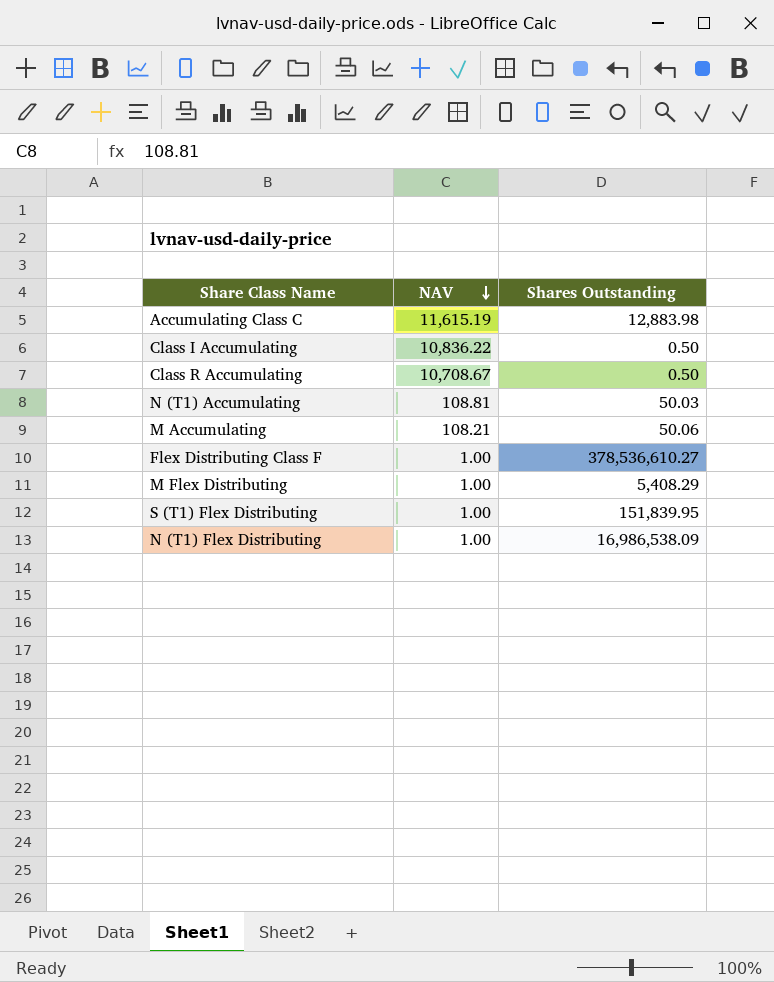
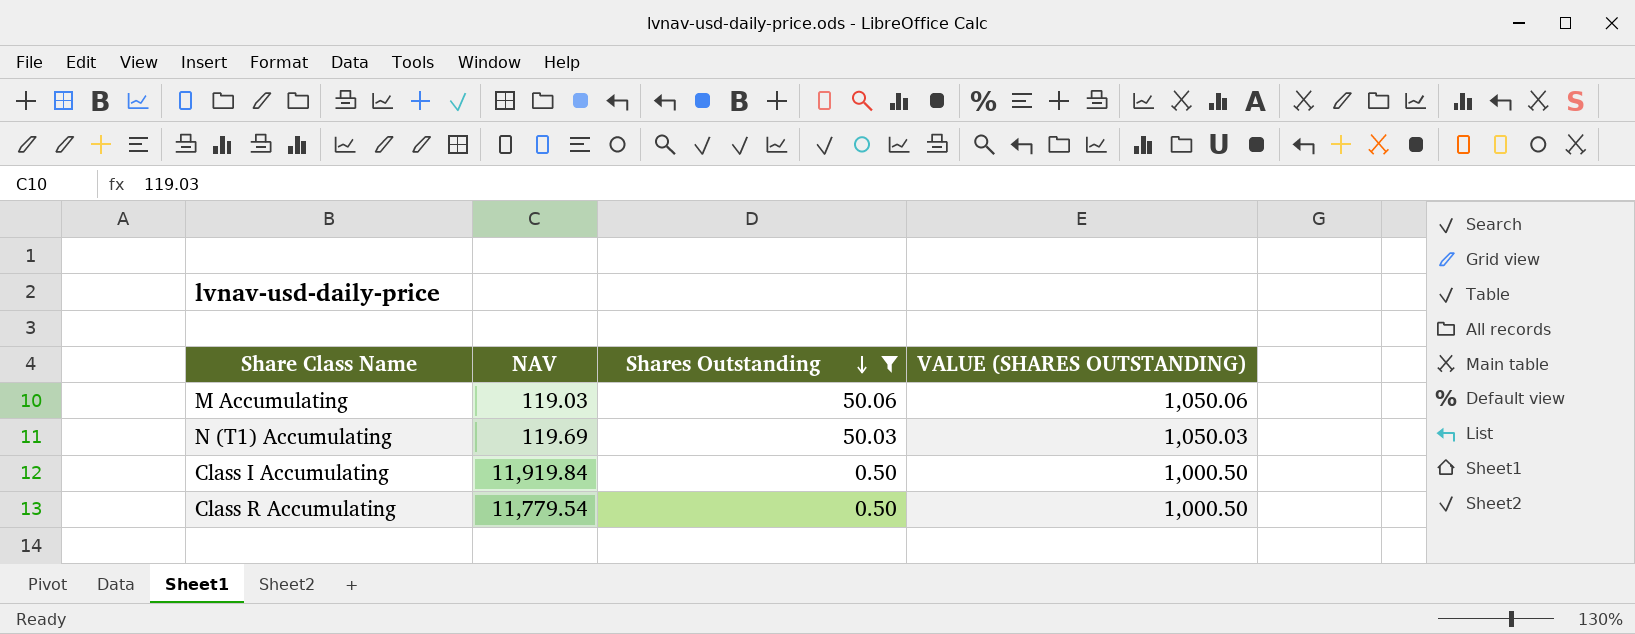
filter: none -> Shares Outstanding <= 50.06
row order: NAV descending -> Shares Outstanding descending
column VALUE (SHARES OUTSTANDING) | formula: none -> [Shares Outstanding] + 1000
M Accumulating | NAV: 108.21 -> 119.03
N (T1) Accumulating | NAV: 108.81 -> 119.69
Class I Accumulating | NAV: 10,836.22 -> 11,919.84
Class R Accumulating | NAV: 10,708.67 -> 11,779.54

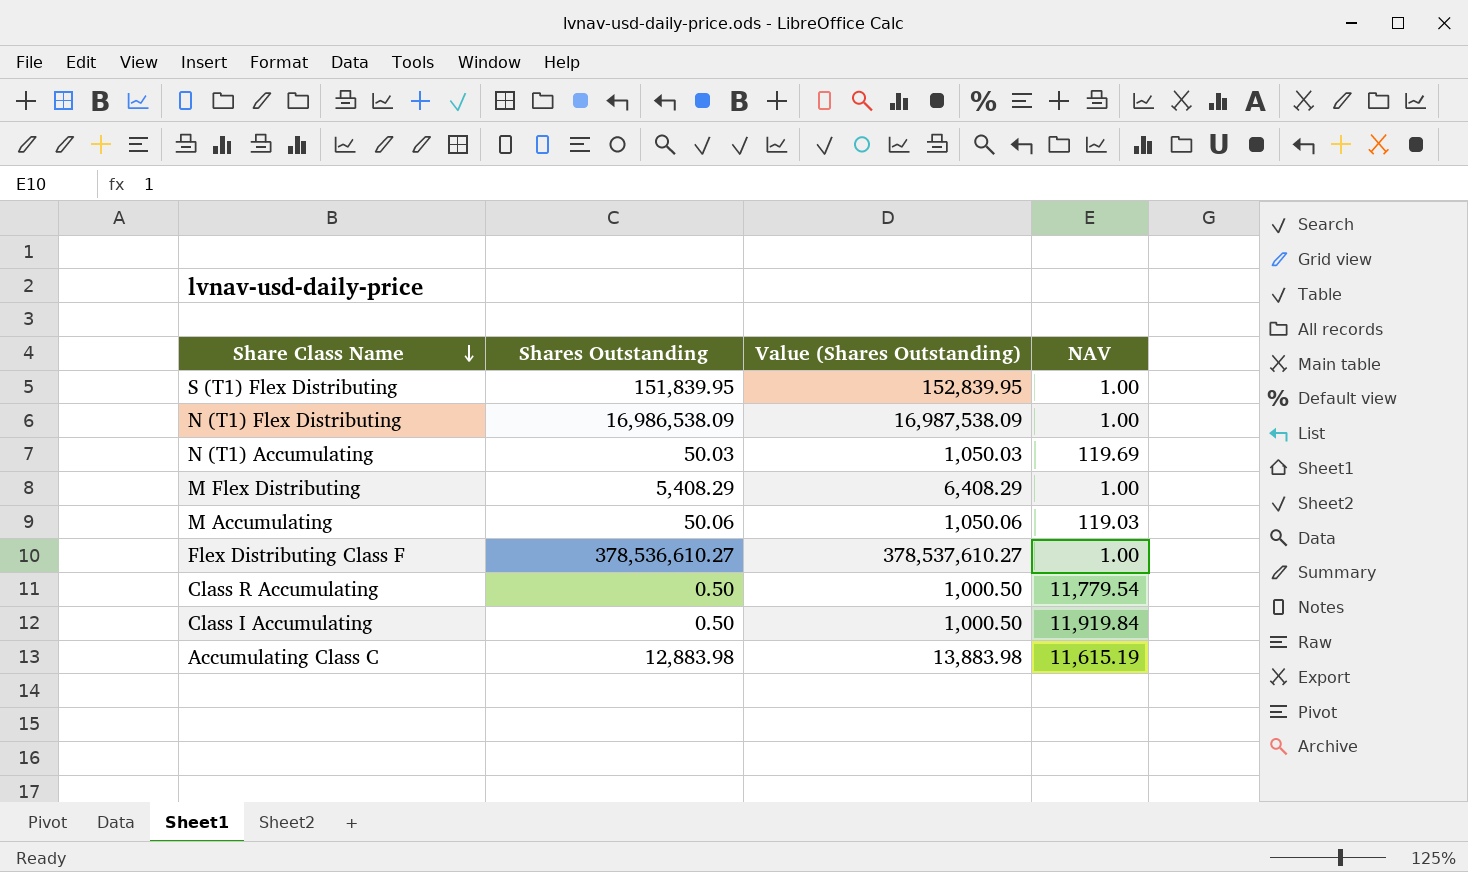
filter: Shares Outstanding <= 50.06 -> none
row order: Shares Outstanding descending -> Share Class Name descending
column name: VALUE (SHARES OUTSTANDING) -> Value (Shares Outstanding)
column NAV | position: 2 -> 4

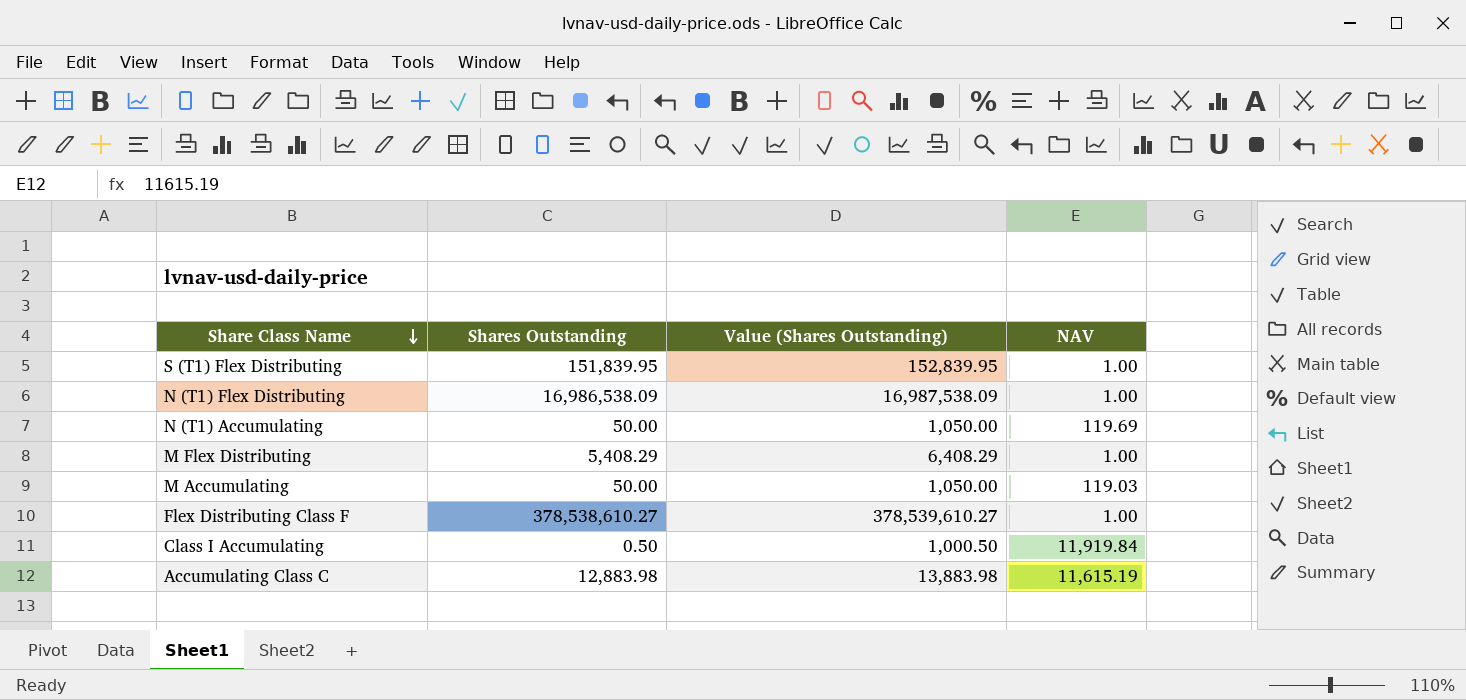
row Class R Accumulating: 0.50 | 1,000.50 | 11,779.54 -> none
N (T1) Accumulating | Shares Outstanding: 50.03 -> 50.00
N (T1) Accumulating | Value (Shares Outstanding): 1,050.03 -> 1,050.00
M Accumulating | Shares Outstanding: 50.06 -> 50.00
M Accumulating | Value (Shares Outstanding): 1,050.06 -> 1,050.00
Flex Distributing Class F | Shares Outstanding: 378,536,610.27 -> 378,538,610.27
Flex Distributing Class F | Value (Shares Outstanding): 378,537,610.27 -> 378,539,610.27

